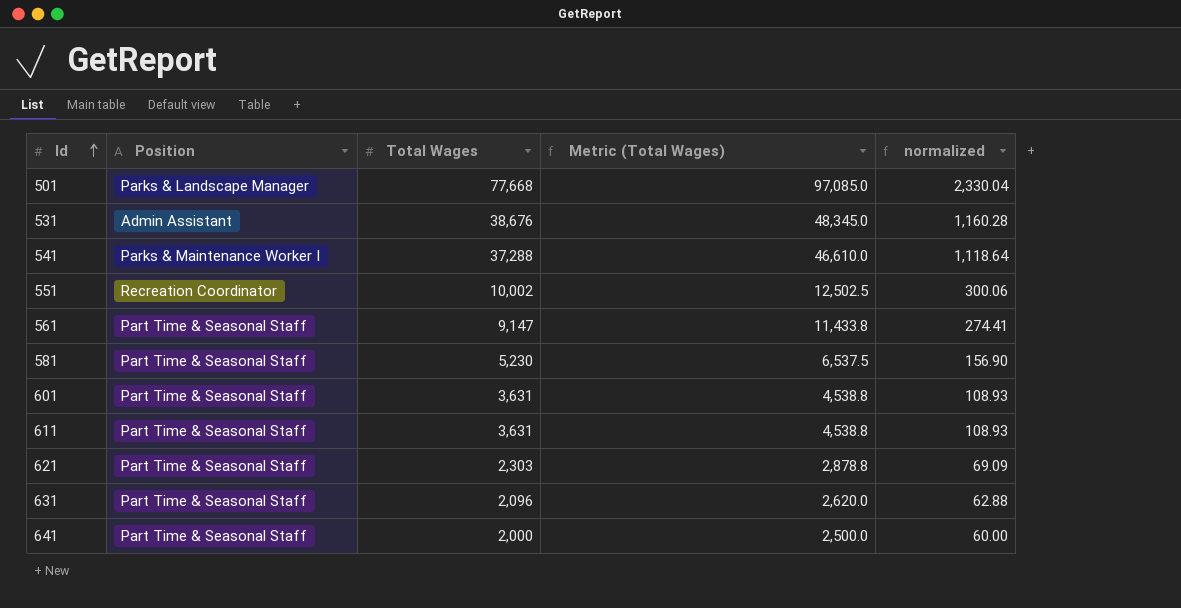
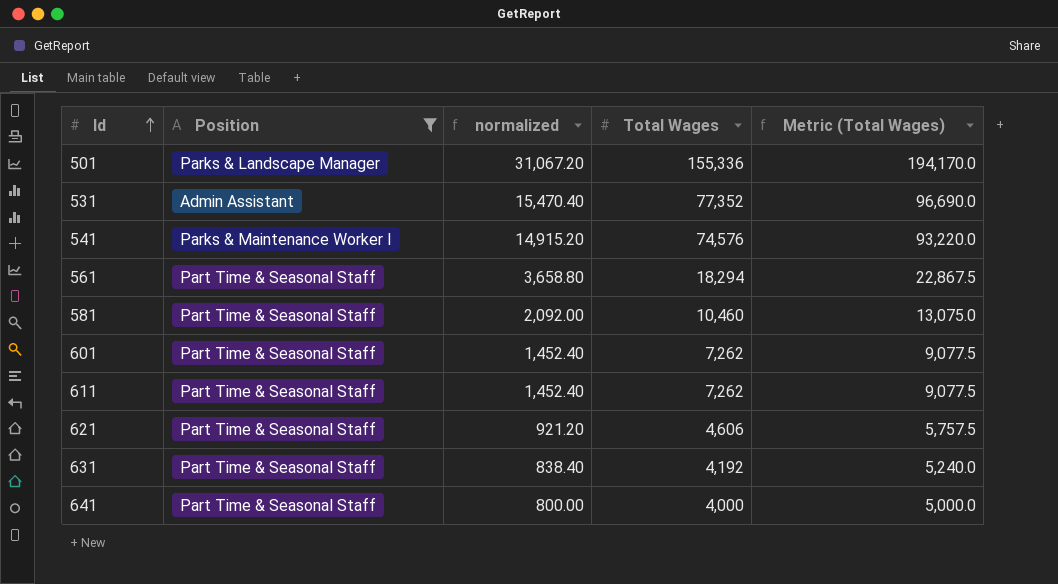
filter: none -> Position != Recreation Coordinator
column normalized | formula: [Total Wages] * 0.03 -> [Total Wages] * 0.2
column normalized | position: 5 -> 3
501 | Total Wages: 77,668 -> 155,336
501 | Metric (Total Wages): 97,085.0 -> 194,170.0
531 | Total Wages: 38,676 -> 77,352
531 | Metric (Total Wages): 48,345.0 -> 96,690.0
541 | Total Wages: 37,288 -> 74,576
541 | Metric (Total Wages): 46,610.0 -> 93,220.0
561 | Total Wages: 9,147 -> 18,294
561 | Metric (Total Wages): 11,433.8 -> 22,867.5
581 | Total Wages: 5,230 -> 10,460
581 | Metric (Total Wages): 6,537.5 -> 13,075.0
601 | Total Wages: 3,631 -> 7,262
601 | Metric (Total Wages): 4,538.8 -> 9,077.5
611 | Total Wages: 3,631 -> 7,262
611 | Metric (Total Wages): 4,538.8 -> 9,077.5
621 | Total Wages: 2,303 -> 4,606
621 | Metric (Total Wages): 2,878.8 -> 5,757.5
631 | Total Wages: 2,096 -> 4,192
631 | Metric (Total Wages): 2,620.0 -> 5,240.0
641 | Total Wages: 2,000 -> 4,000
641 | Metric (Total Wages): 2,500.0 -> 5,000.0

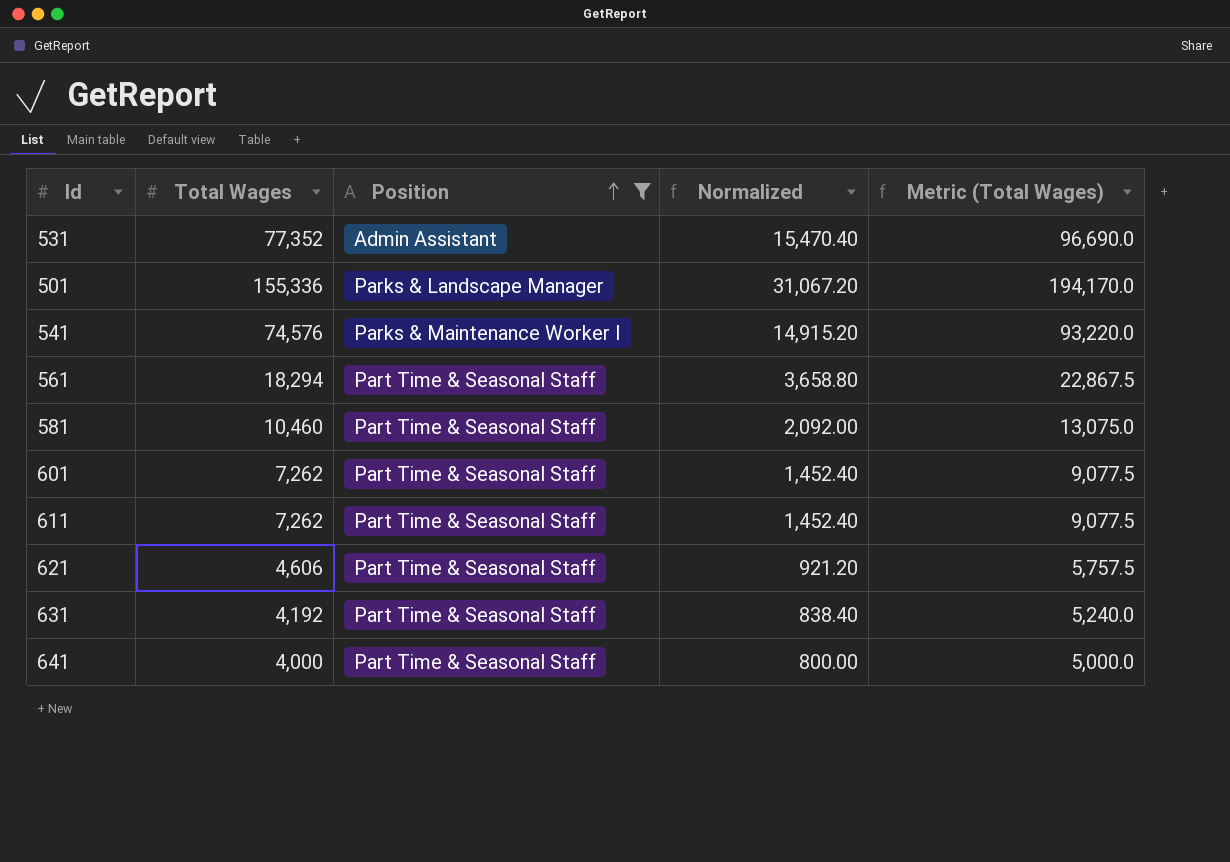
row order: Id ascending -> Position ascending
column Total Wages | position: 4 -> 2
column name: normalized -> Normalized

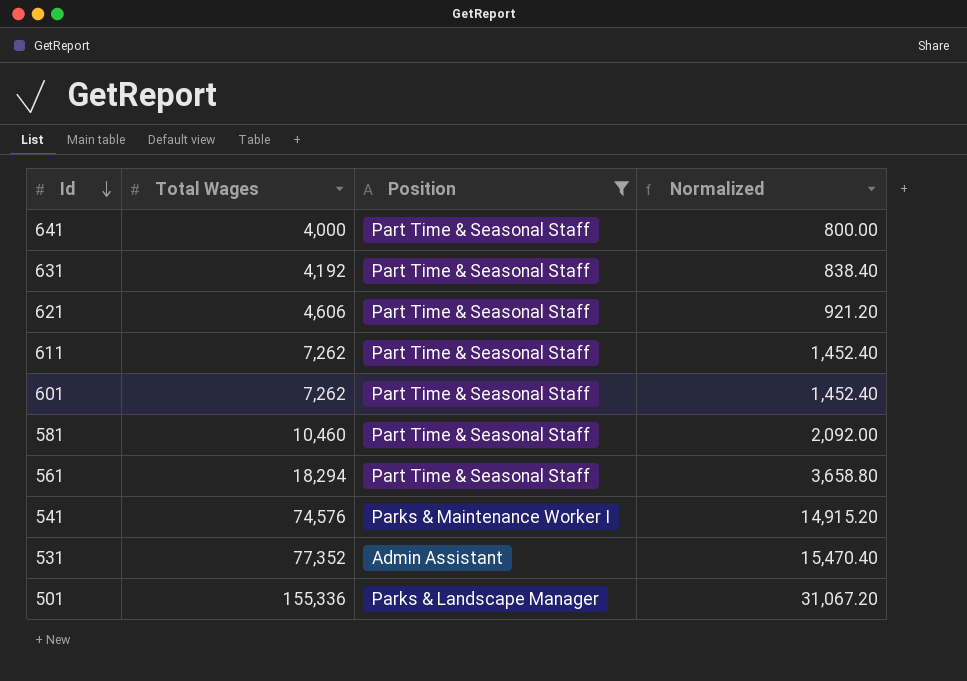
row order: Position ascending -> Id descending
column Metric (Total Wages) | formula: [Total Wages] * 1.25 -> none

